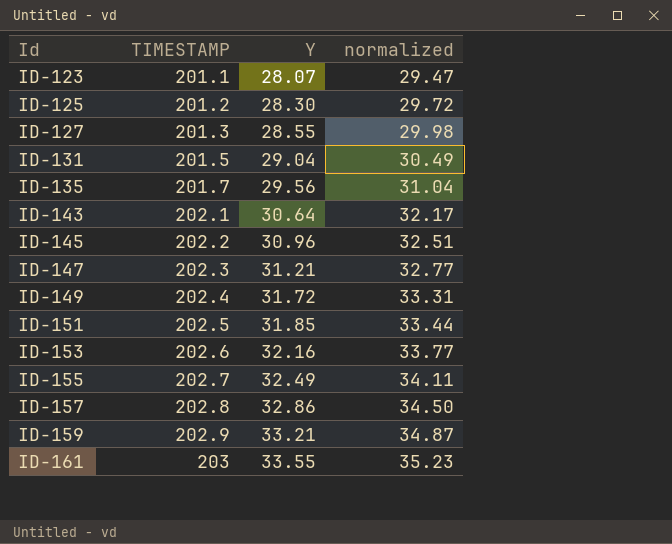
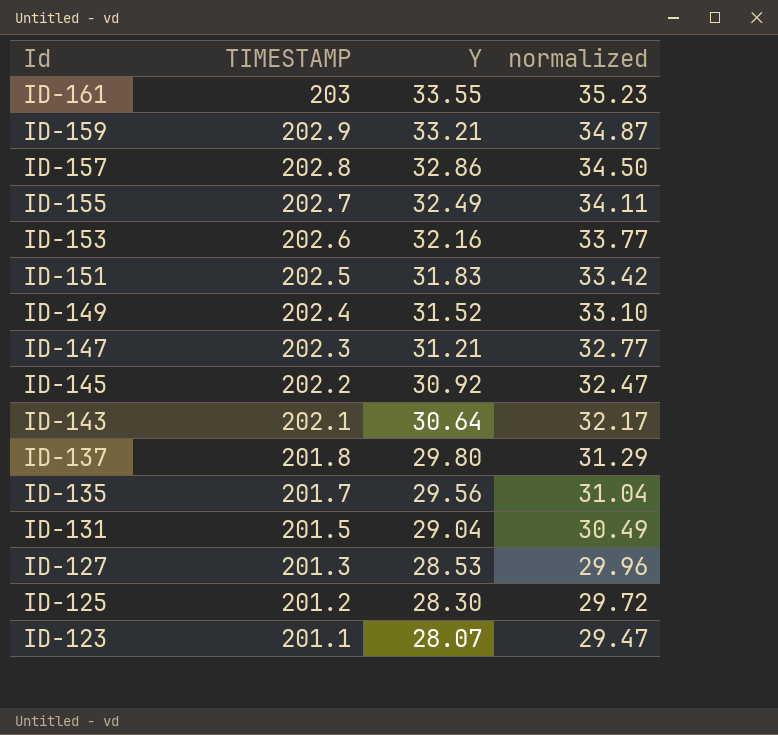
row order: Id ascending -> Id descending
ID-151 | Y: 31.85 -> 31.83
ID-151 | normalized: 33.44 -> 33.42
ID-149 | Y: 31.72 -> 31.52
ID-149 | normalized: 33.31 -> 33.10
ID-145 | Y: 30.96 -> 30.92
ID-145 | normalized: 32.51 -> 32.47
row ID-137: none -> 201.8 | 29.80 | 31.29
ID-127 | Y: 28.55 -> 28.53
ID-127 | normalized: 29.98 -> 29.96

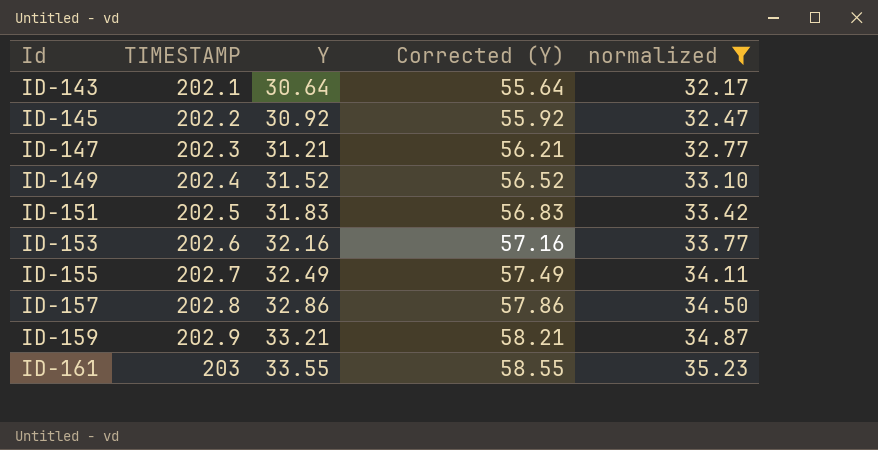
filter: none -> normalized >= 32.17
row order: Id descending -> Id ascending
column Corrected (Y) | formula: none -> [Y] + 25

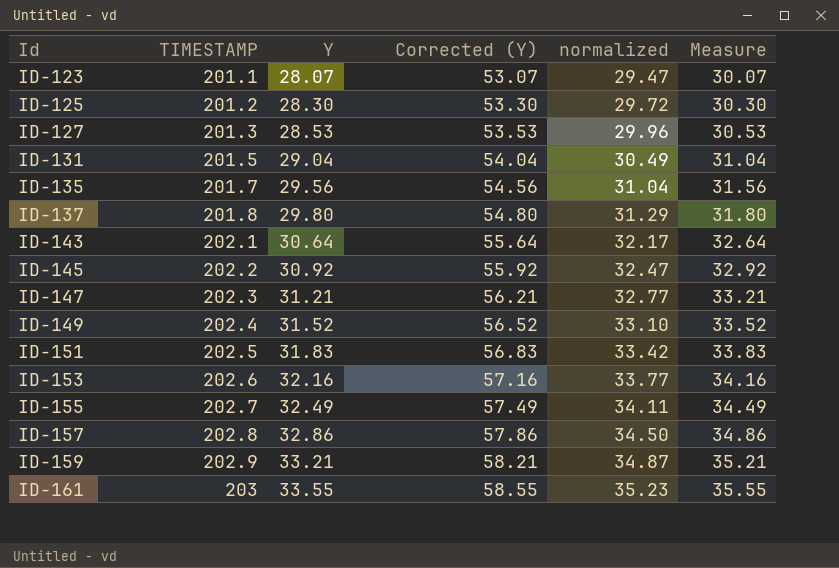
filter: normalized >= 32.17 -> none
column Measure | formula: none -> [Y] + 2

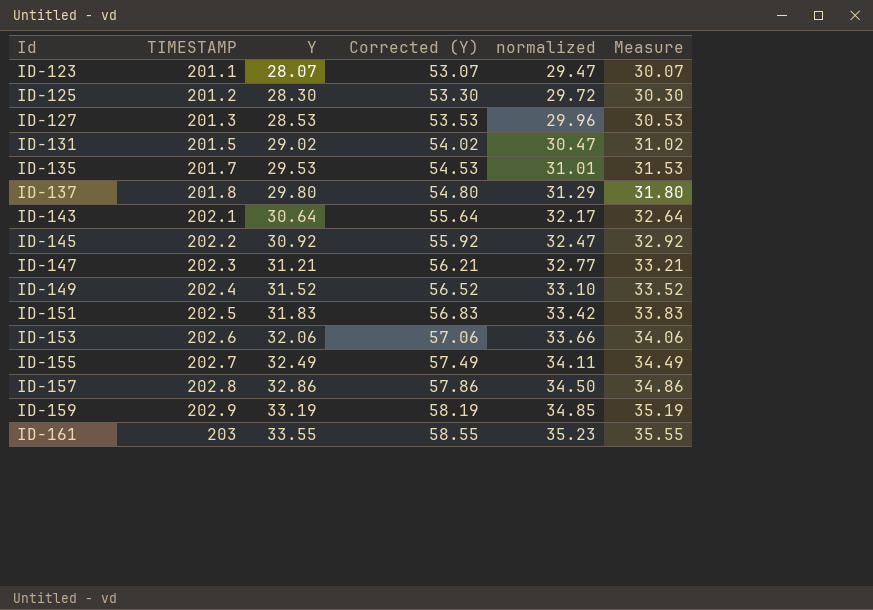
ID-131 | Y: 29.04 -> 29.02
ID-131 | Corrected (Y): 54.04 -> 54.02
ID-131 | normalized: 30.49 -> 30.47
ID-131 | Measure: 31.04 -> 31.02
ID-135 | Y: 29.56 -> 29.53
ID-135 | Corrected (Y): 54.56 -> 54.53
ID-135 | normalized: 31.04 -> 31.01
ID-135 | Measure: 31.56 -> 31.53
ID-153 | Y: 32.16 -> 32.06
ID-153 | Corrected (Y): 57.16 -> 57.06
ID-153 | normalized: 33.77 -> 33.66
ID-153 | Measure: 34.16 -> 34.06
ID-159 | Y: 33.21 -> 33.19
ID-159 | Corrected (Y): 58.21 -> 58.19
ID-159 | normalized: 34.87 -> 34.85
ID-159 | Measure: 35.21 -> 35.19

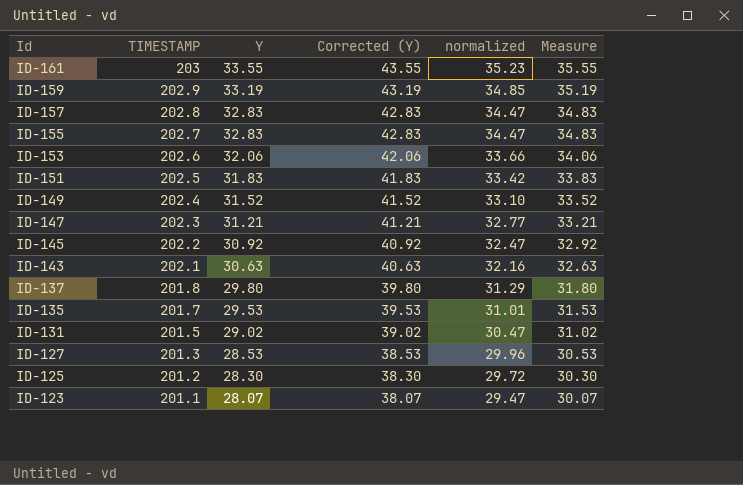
row order: Id ascending -> Id descending
column Corrected (Y) | formula: [Y] + 25 -> [Y] + 10
ID-157 | Y: 32.86 -> 32.83
ID-157 | normalized: 34.50 -> 34.47
ID-157 | Measure: 34.86 -> 34.83
ID-155 | Y: 32.49 -> 32.83
ID-155 | normalized: 34.11 -> 34.47
ID-155 | Measure: 34.49 -> 34.83
ID-143 | Y: 30.64 -> 30.63
ID-143 | normalized: 32.17 -> 32.16
ID-143 | Measure: 32.64 -> 32.63

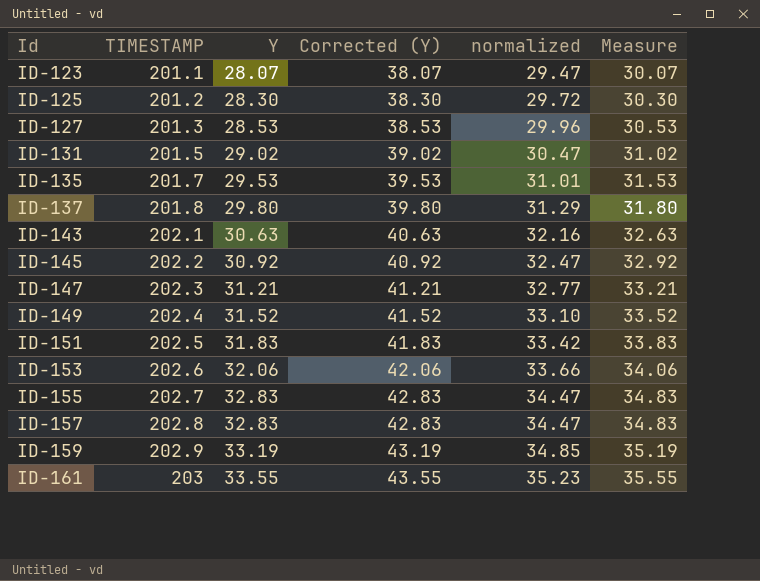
row order: Id descending -> Id ascending

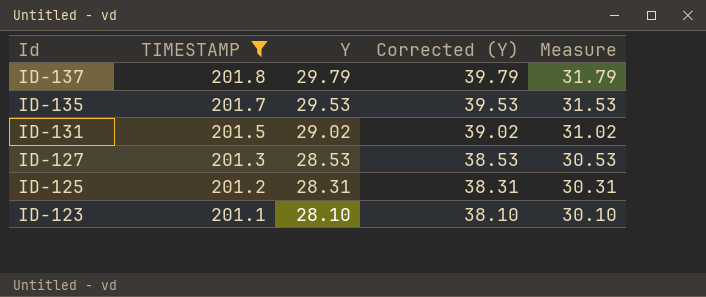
filter: none -> TIMESTAMP <= 201.8
row order: Id ascending -> Id descending
column normalized | formula: [Y] * 1.05 -> none
ID-137 | Y: 29.80 -> 29.79
ID-137 | Corrected (Y): 39.80 -> 39.79
ID-137 | Measure: 31.80 -> 31.79
ID-125 | Y: 28.30 -> 28.31
ID-125 | Corrected (Y): 38.30 -> 38.31
ID-125 | Measure: 30.30 -> 30.31
ID-123 | Y: 28.07 -> 28.10
ID-123 | Corrected (Y): 38.07 -> 38.10
ID-123 | Measure: 30.07 -> 30.10

